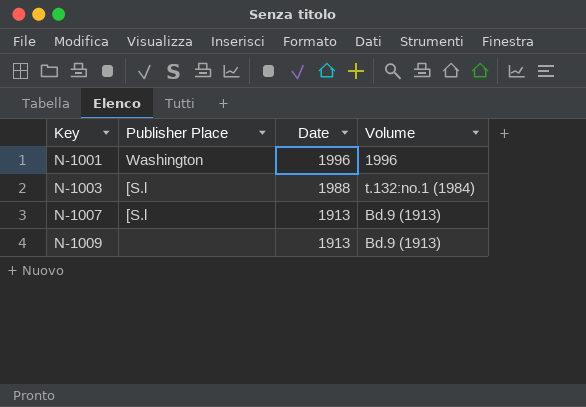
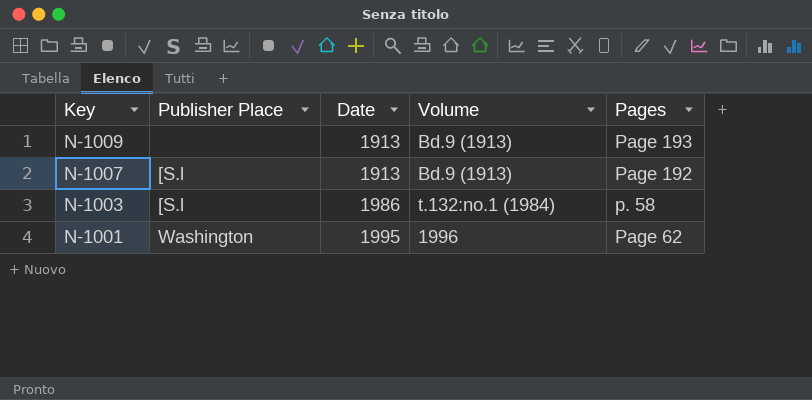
row order: Key ascending -> Key descending
column Pages | position: none -> 5
N-1003 | Date: 1988 -> 1986
N-1001 | Date: 1996 -> 1995

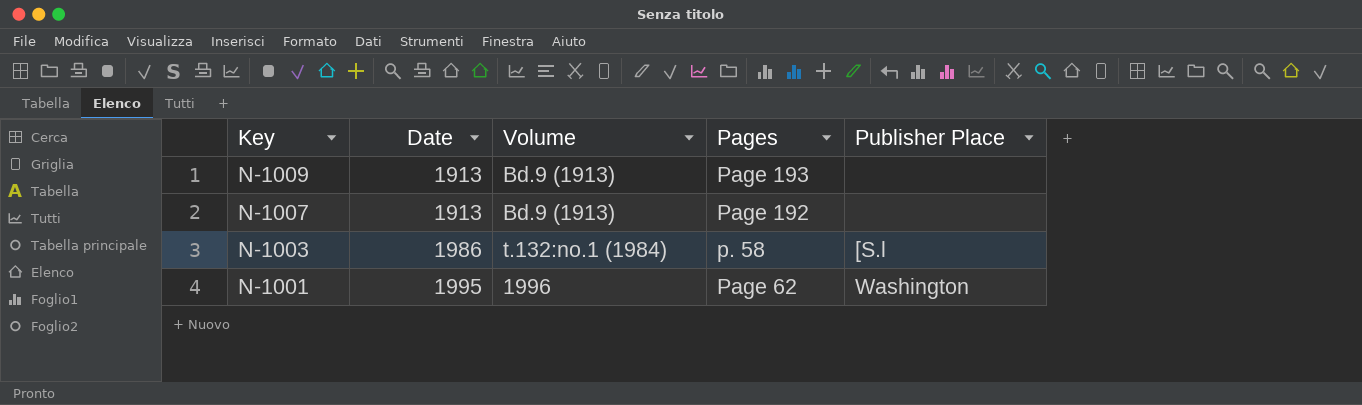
column Publisher Place | position: 2 -> 5
N-1007 | Publisher Place: [S.l -> none

